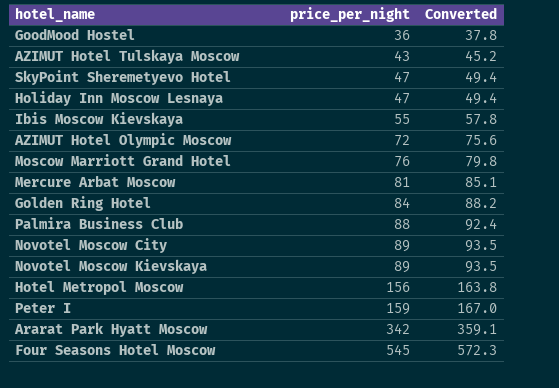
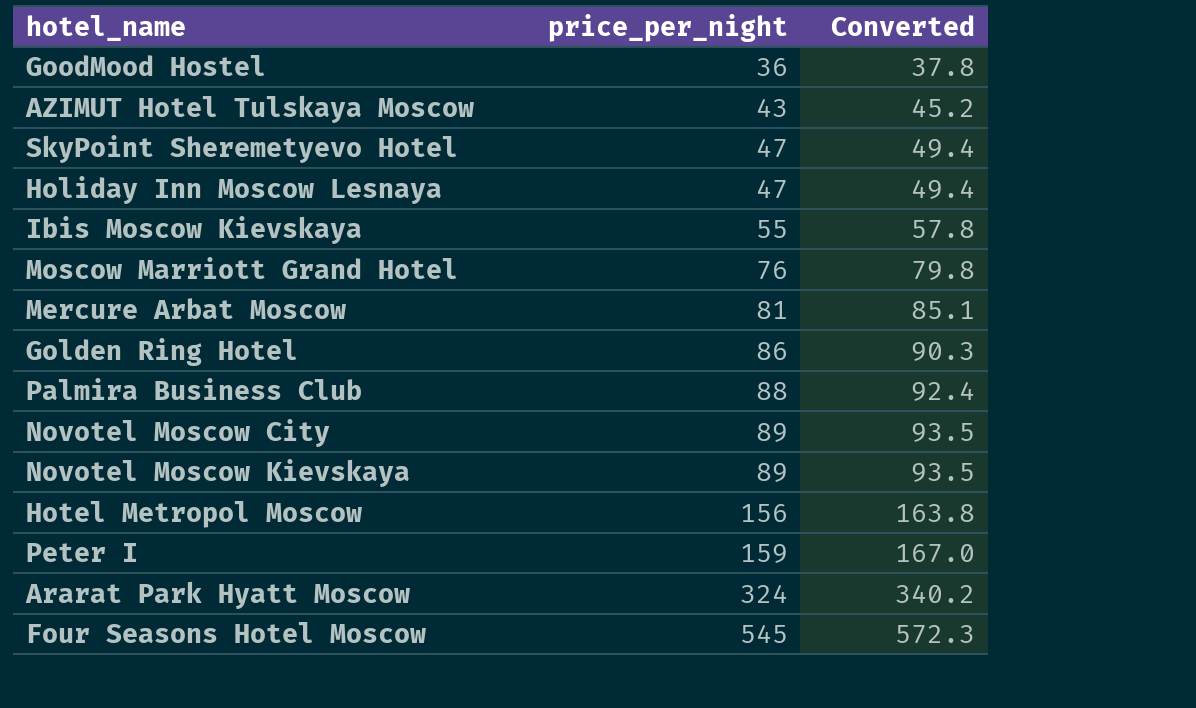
row AZIMUT Hotel Olympic Moscow: 72 | 75.6 -> none
Golden Ring Hotel | price_per_night: 84 -> 86
Golden Ring Hotel | Converted: 88.2 -> 90.3
Ararat Park Hyatt Moscow | price_per_night: 342 -> 324
Ararat Park Hyatt Moscow | Converted: 359.1 -> 340.2

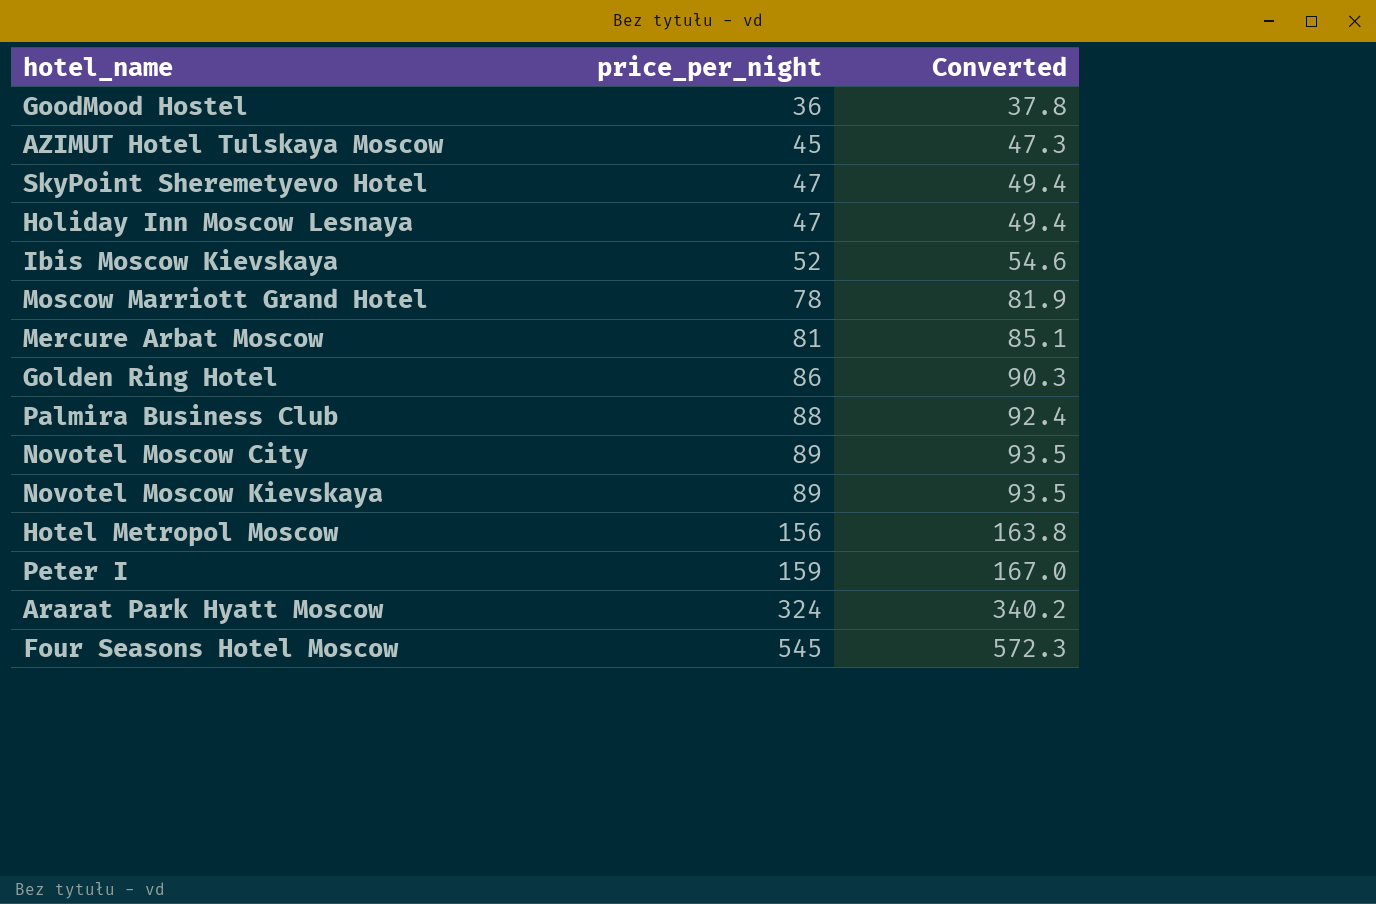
AZIMUT Hotel Tulskaya Moscow | price_per_night: 43 -> 45
AZIMUT Hotel Tulskaya Moscow | Converted: 45.2 -> 47.3
Ibis Moscow Kievskaya | price_per_night: 55 -> 52
Ibis Moscow Kievskaya | Converted: 57.8 -> 54.6
Moscow Marriott Grand Hotel | price_per_night: 76 -> 78
Moscow Marriott Grand Hotel | Converted: 79.8 -> 81.9

